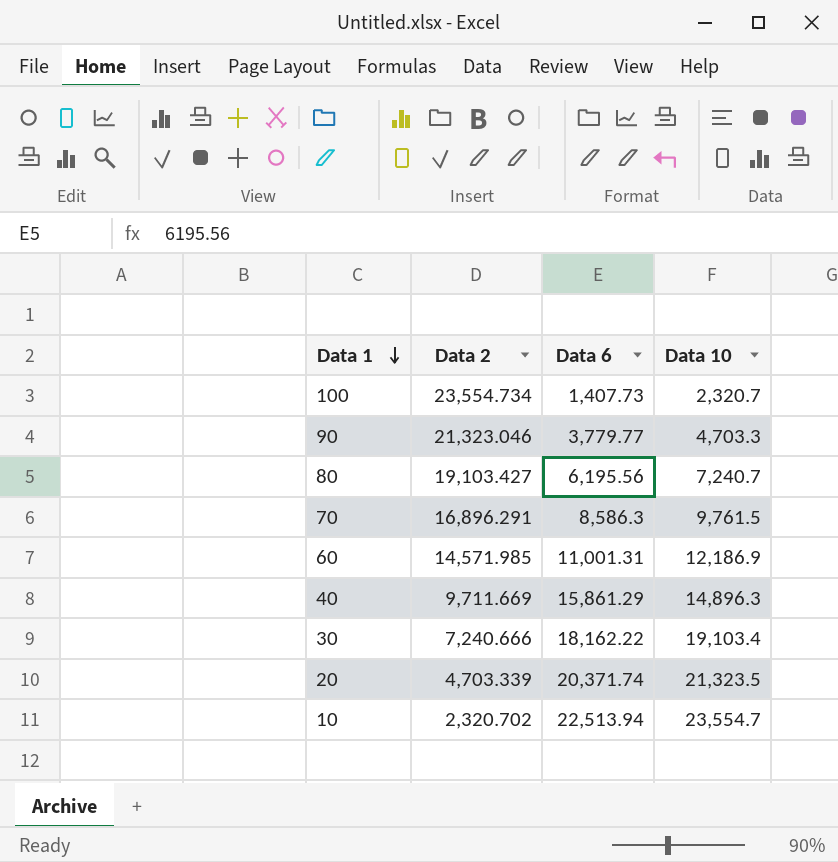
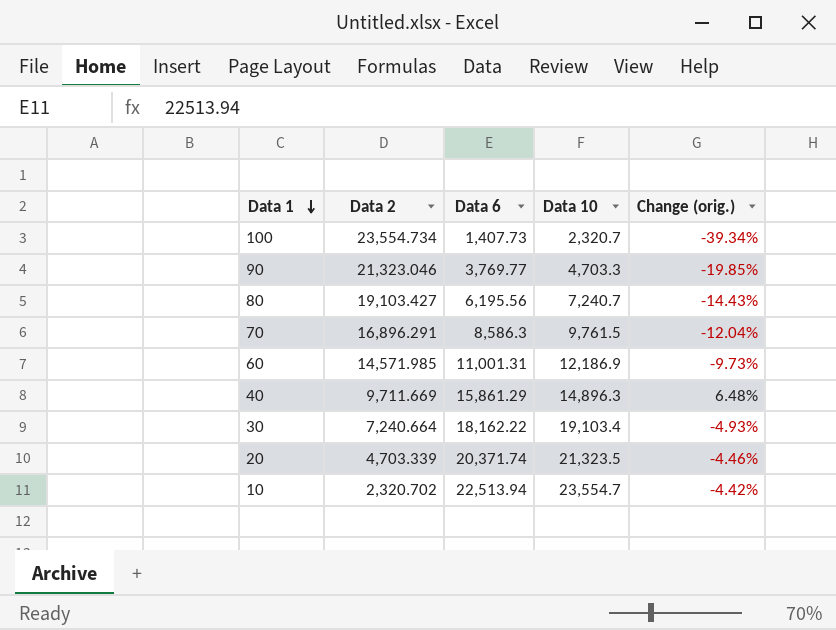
column Change (orig.) | formula: none -> ([Data 6] - [Data 10]) / [Data 10]
90 | Data 6: 3,779.77 -> 3,769.77
30 | Data 2: 7,240.666 -> 7,240.664

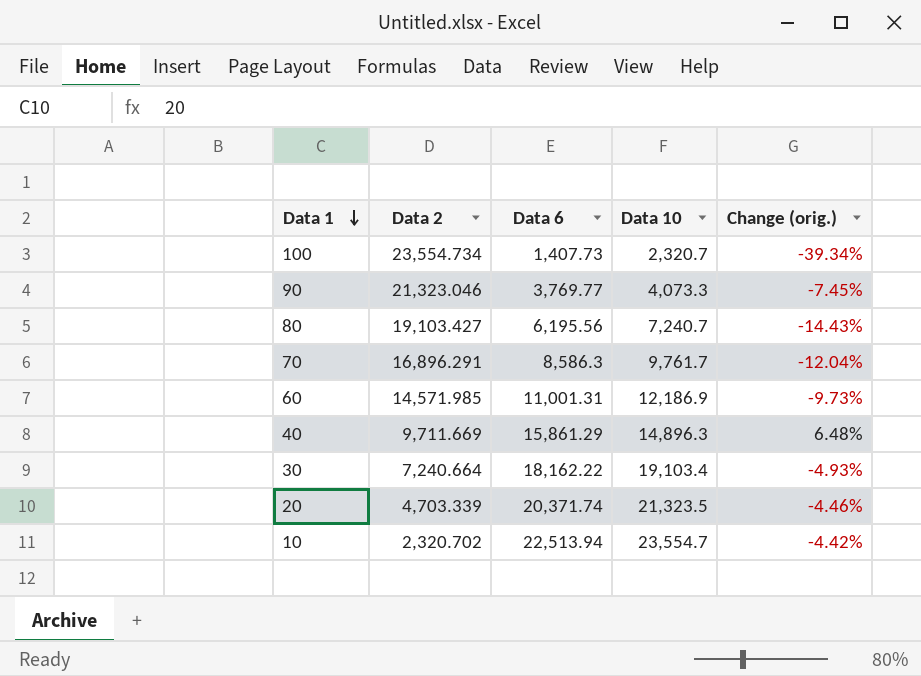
90 | Data 10: 4,703.3 -> 4,073.3
90 | Change (orig.): -19.85% -> -7.45%
70 | Data 10: 9,761.5 -> 9,761.7

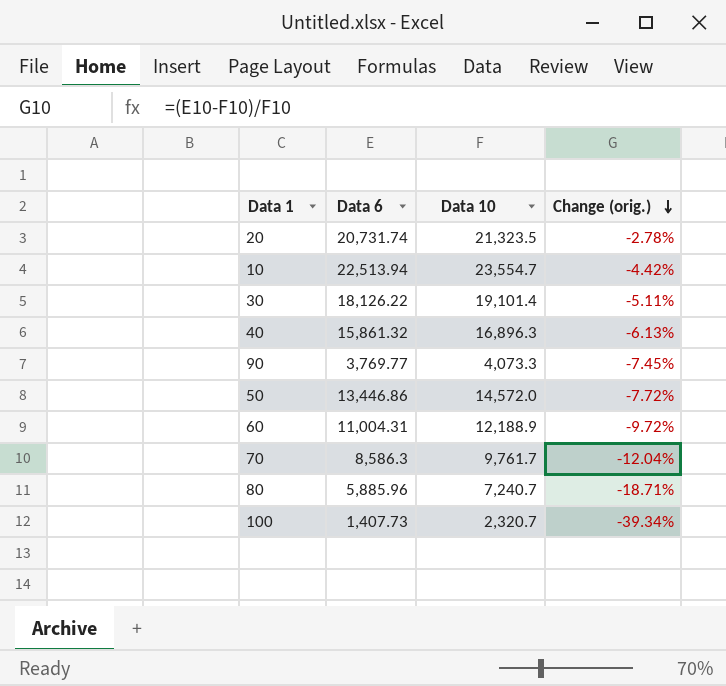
row order: Data 1 descending -> Change (orig.) descending
column Data 2 | position: 2 -> none
20 | Data 6: 20,371.74 -> 20,731.74
20 | Change (orig.): -4.46% -> -2.78%
30 | Data 6: 18,162.22 -> 18,126.22
30 | Data 10: 19,103.4 -> 19,101.4
30 | Change (orig.): -4.93% -> -5.11%
40 | Data 6: 15,861.29 -> 15,861.32
40 | Data 10: 14,896.3 -> 16,896.3
40 | Change (orig.): 6.48% -> -6.13%
row 50: none -> 13,446.86 | 14,572.0 | -7.72%
60 | Data 6: 11,001.31 -> 11,004.31
60 | Data 10: 12,186.9 -> 12,188.9
60 | Change (orig.): -9.73% -> -9.72%
80 | Data 6: 6,195.56 -> 5,885.96
80 | Change (orig.): -14.43% -> -18.71%

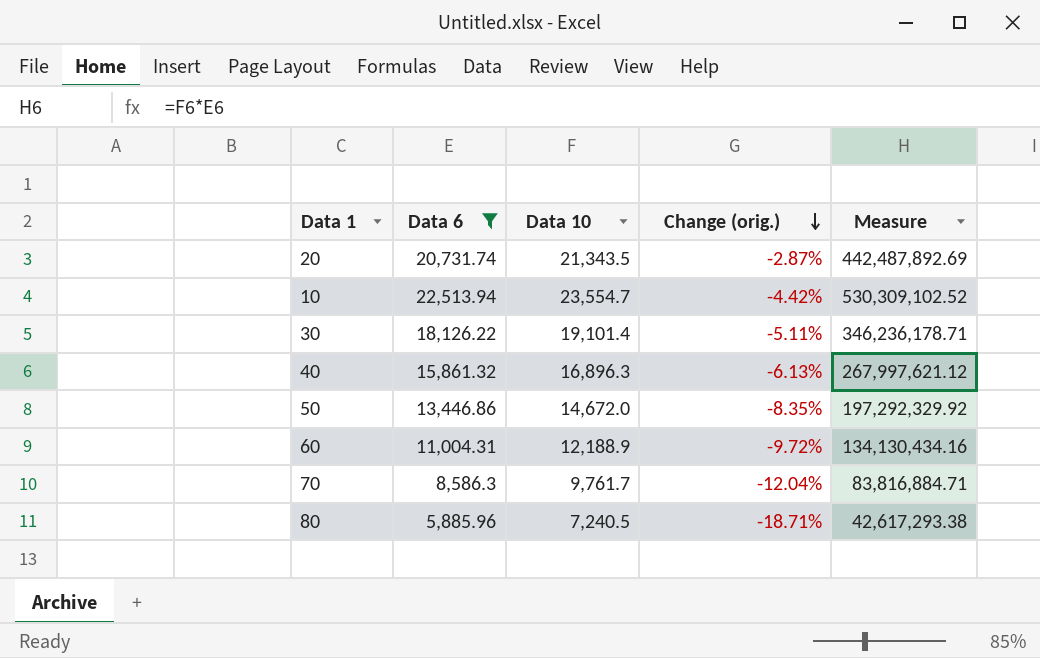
filter: none -> Data 6 >= 5,885.96
column Measure | formula: none -> [Data 6] * [Data 10]
20 | Data 10: 21,323.5 -> 21,343.5
20 | Change (orig.): -2.78% -> -2.87%
50 | Data 10: 14,572.0 -> 14,672.0
50 | Change (orig.): -7.72% -> -8.35%
80 | Data 10: 7,240.7 -> 7,240.5

